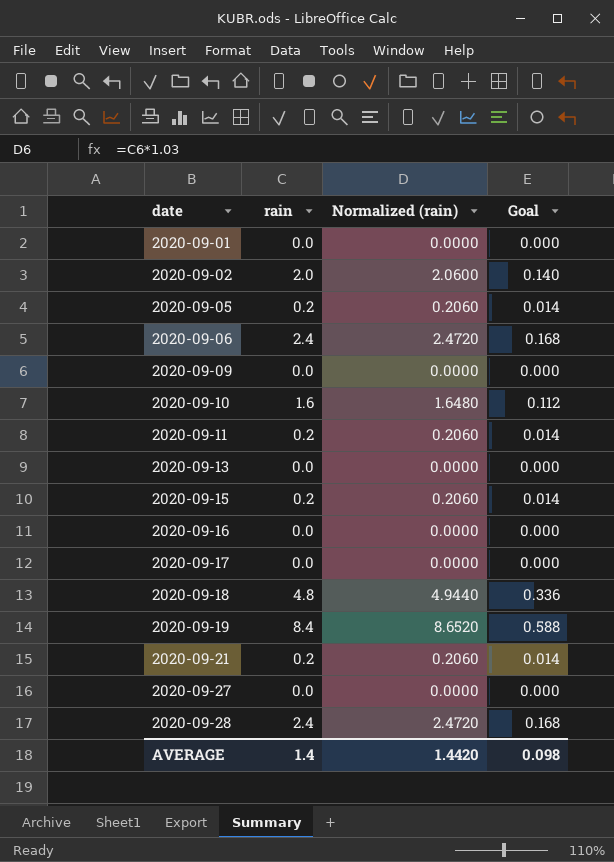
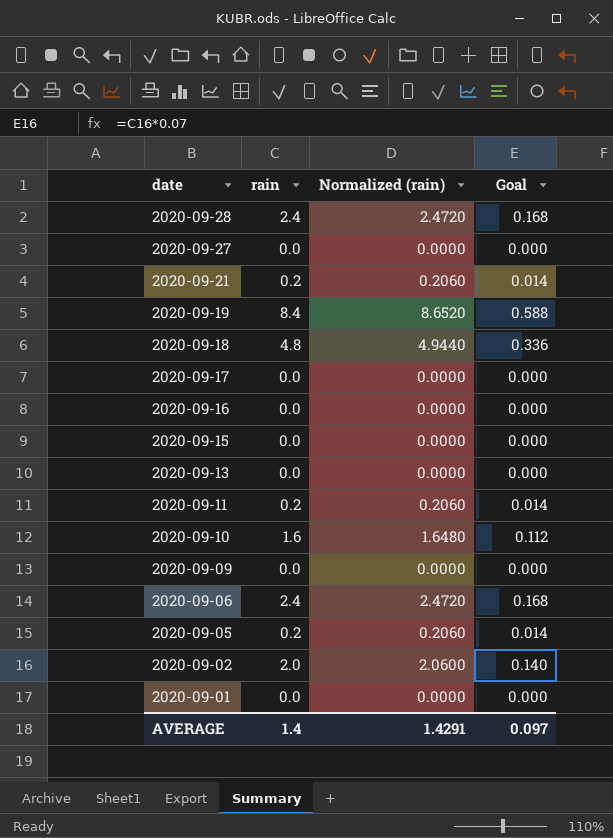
row order: date ascending -> date descending
2020-09-15 | rain: 0.2 -> 0.0
2020-09-15 | Normalized (rain): 0.2060 -> 0.0000
2020-09-15 | Goal: 0.014 -> 0.000
AVERAGE | Normalized (rain): 1.4420 -> 1.4291
AVERAGE | Goal: 0.098 -> 0.097

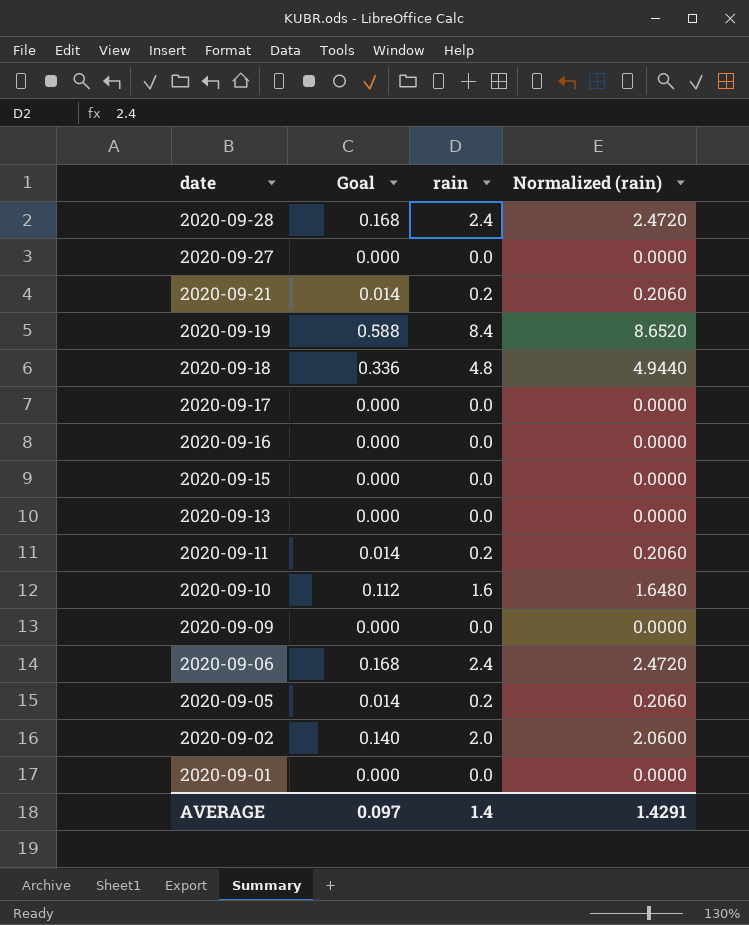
column Goal | position: 4 -> 2

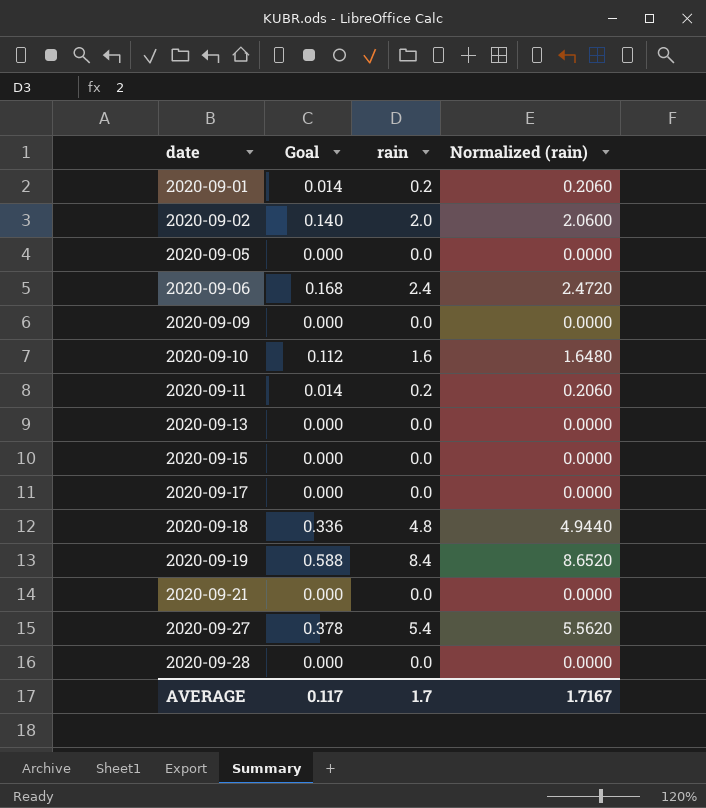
row order: date descending -> date ascending
row 2020-09-16: 0.000 | 0.0 | 0.0000 -> none
2020-09-01 | Goal: 0.000 -> 0.014
2020-09-01 | rain: 0.0 -> 0.2
2020-09-01 | Normalized (rain): 0.0000 -> 0.2060
2020-09-05 | Goal: 0.014 -> 0.000
2020-09-05 | rain: 0.2 -> 0.0
2020-09-05 | Normalized (rain): 0.2060 -> 0.0000
2020-09-21 | Goal: 0.014 -> 0.000
2020-09-21 | rain: 0.2 -> 0.0
2020-09-21 | Normalized (rain): 0.2060 -> 0.0000
2020-09-27 | Goal: 0.000 -> 0.378
2020-09-27 | rain: 0.0 -> 5.4
2020-09-27 | Normalized (rain): 0.0000 -> 5.5620
2020-09-28 | Goal: 0.168 -> 0.000
2020-09-28 | rain: 2.4 -> 0.0
2020-09-28 | Normalized (rain): 2.4720 -> 0.0000
AVERAGE | Goal: 0.097 -> 0.117
AVERAGE | rain: 1.4 -> 1.7
AVERAGE | Normalized (rain): 1.4291 -> 1.7167

